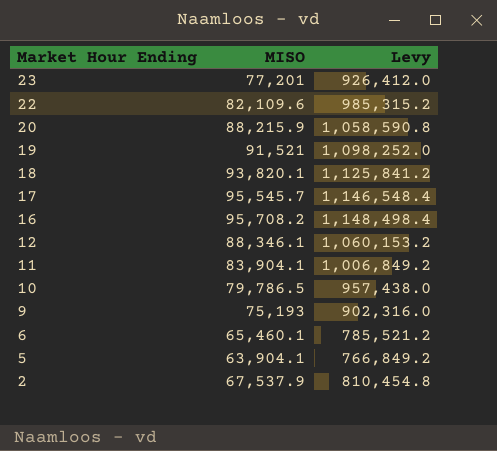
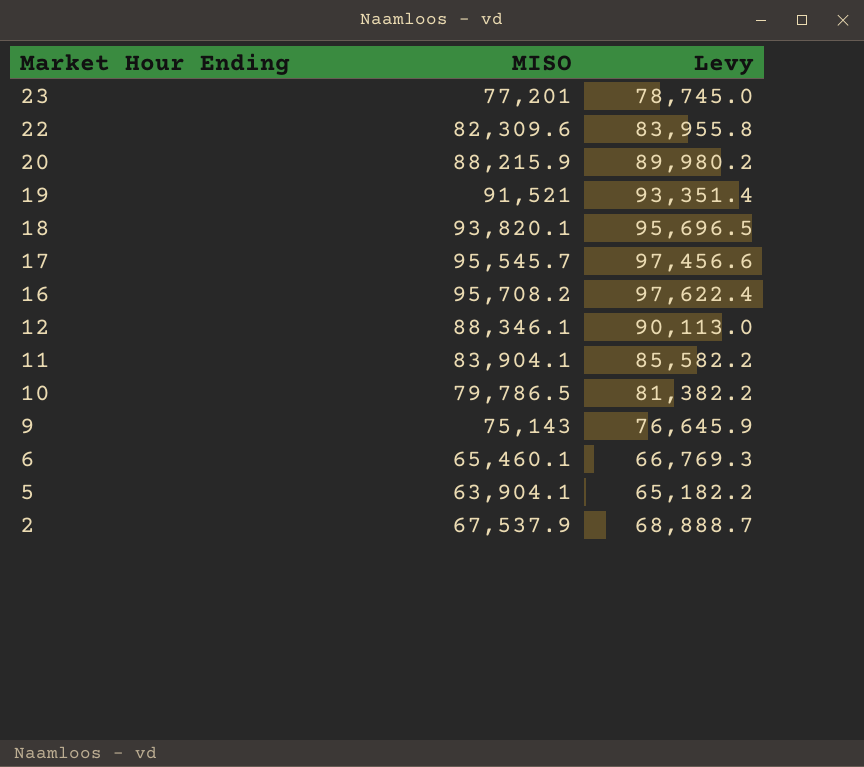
column Levy | formula: [MISO] * 12 -> [MISO] * 1.02
22 | MISO: 82,109.6 -> 82,309.6
9 | MISO: 75,193 -> 75,143

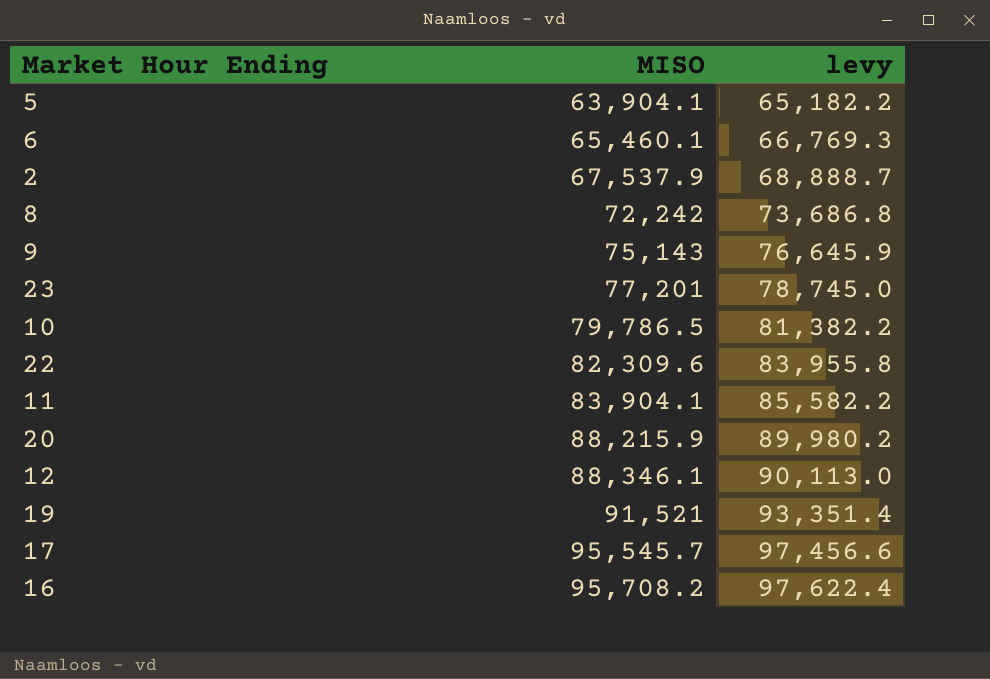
row order: Market Hour Ending descending -> MISO ascending
column name: Levy -> levy
row 18: 93,820.1 | 95,696.5 -> none
row 8: none -> 72,242 | 73,686.8

